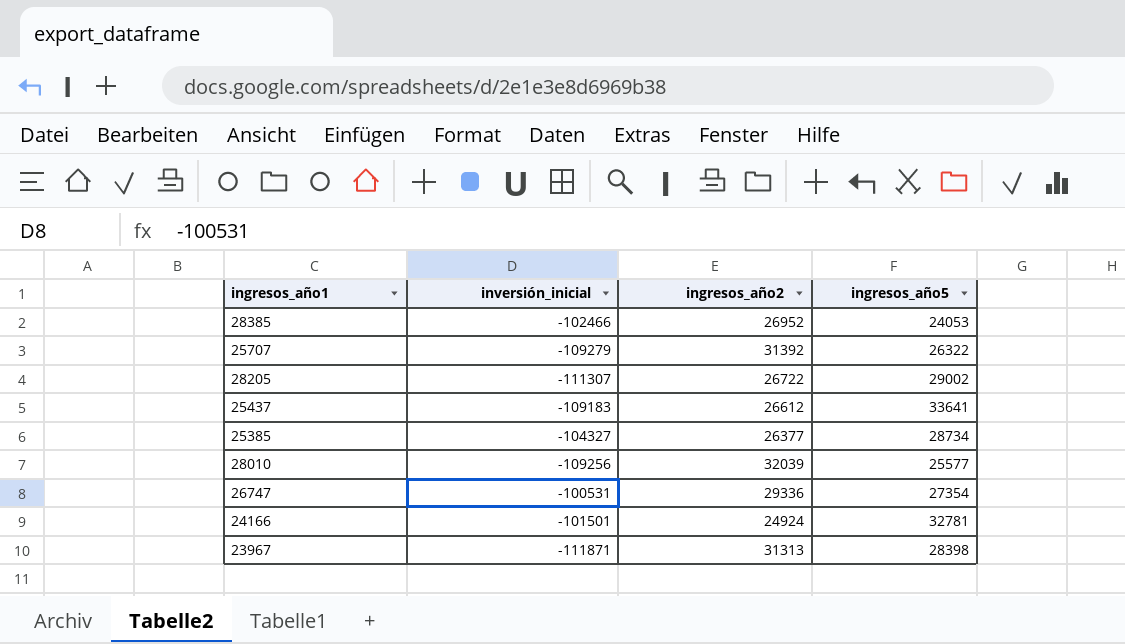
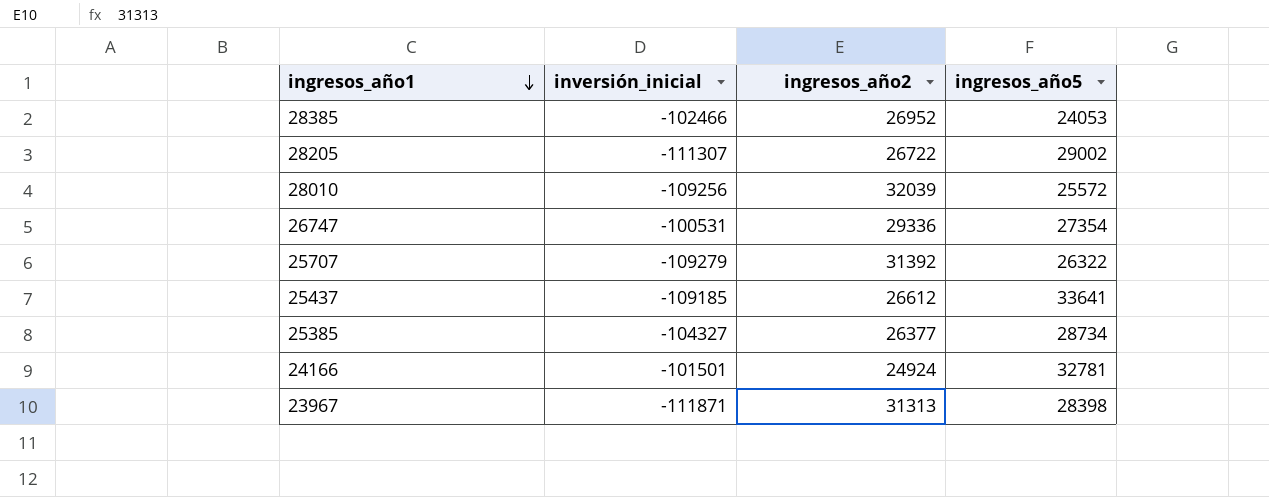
row order: none -> ingresos_año1 descending
28010 | ingresos_año5: 25577 -> 25572
25437 | inversión_inicial: -109183 -> -109185

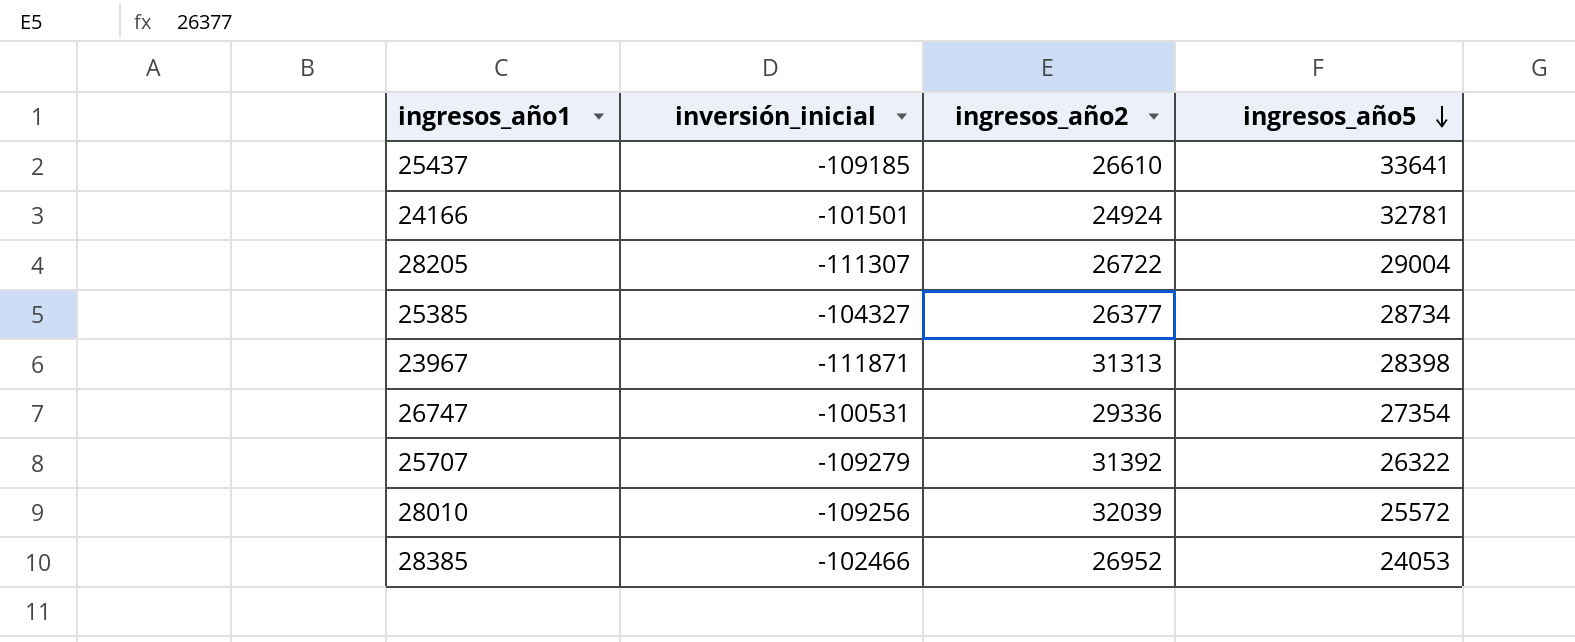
row order: ingresos_año1 descending -> ingresos_año5 descending
25437 | ingresos_año2: 26612 -> 26610
28205 | ingresos_año5: 29002 -> 29004

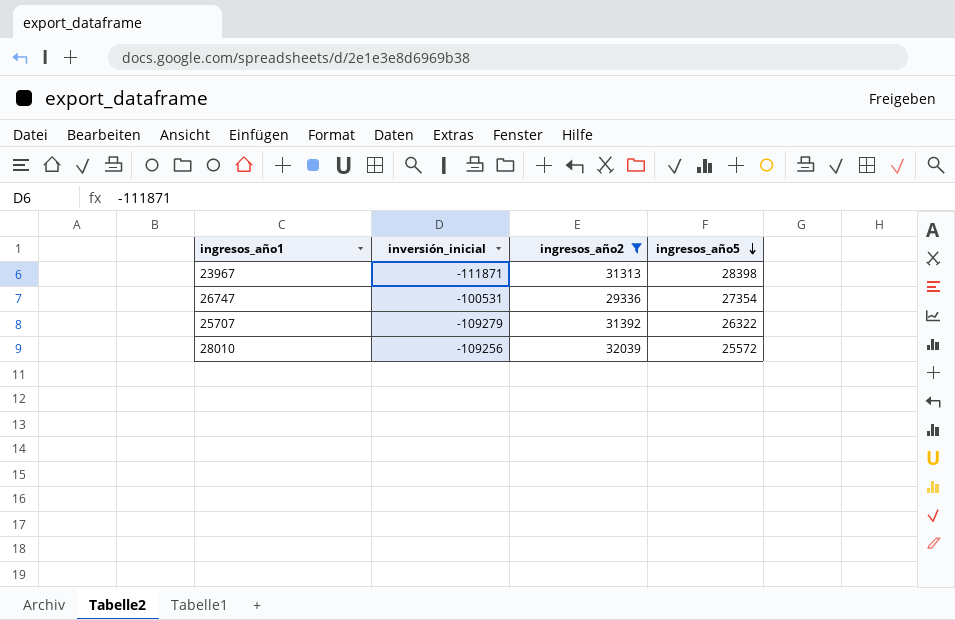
filter: none -> ingresos_año2 >= 29336

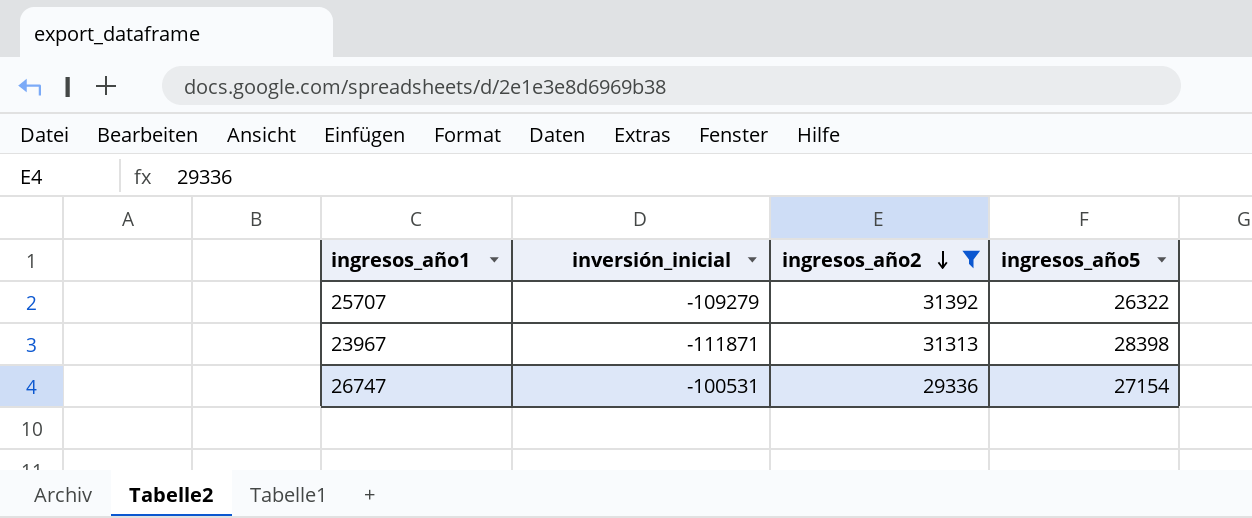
row order: ingresos_año5 descending -> ingresos_año2 descending
row 28010: -109256 | 32039 | 25572 -> none
26747 | ingresos_año5: 27354 -> 27154

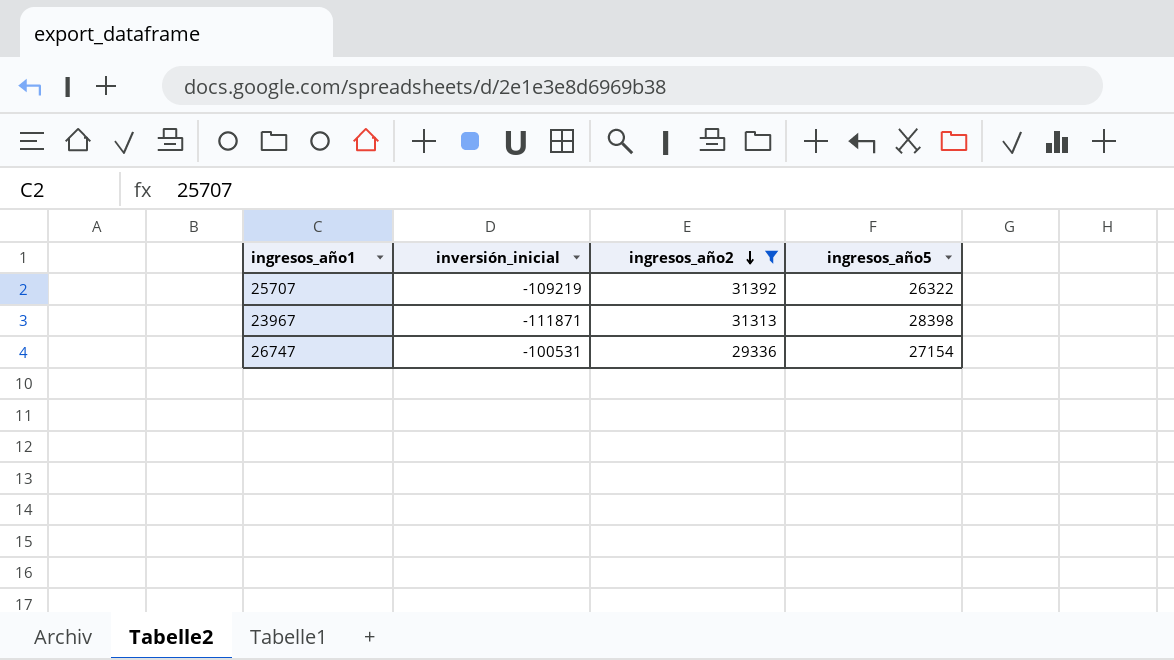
25707 | inversión_inicial: -109279 -> -109219

